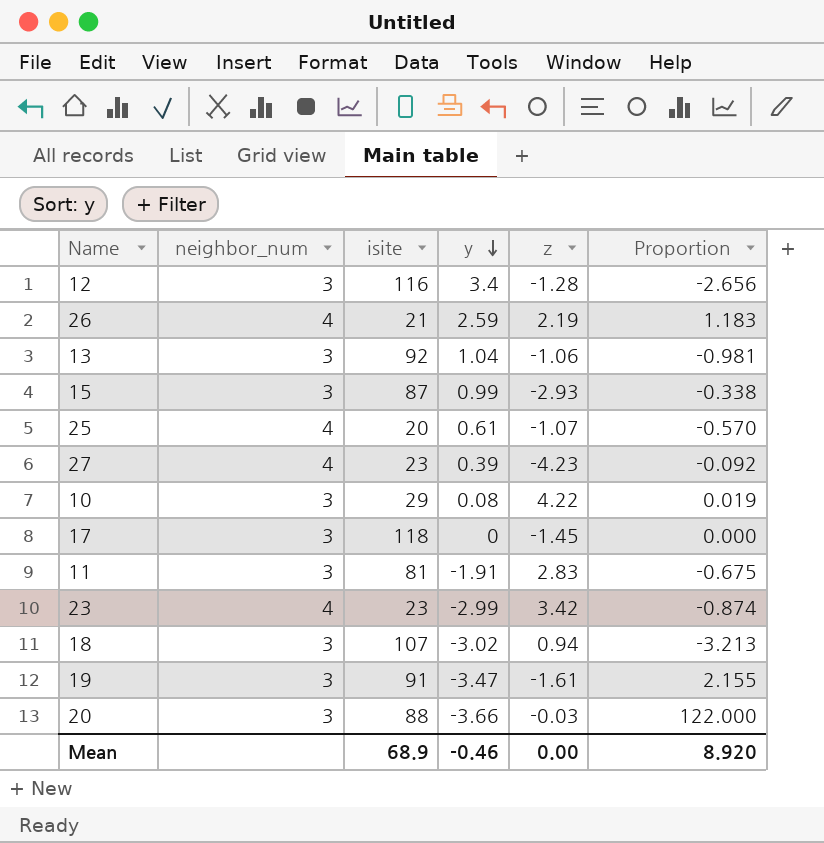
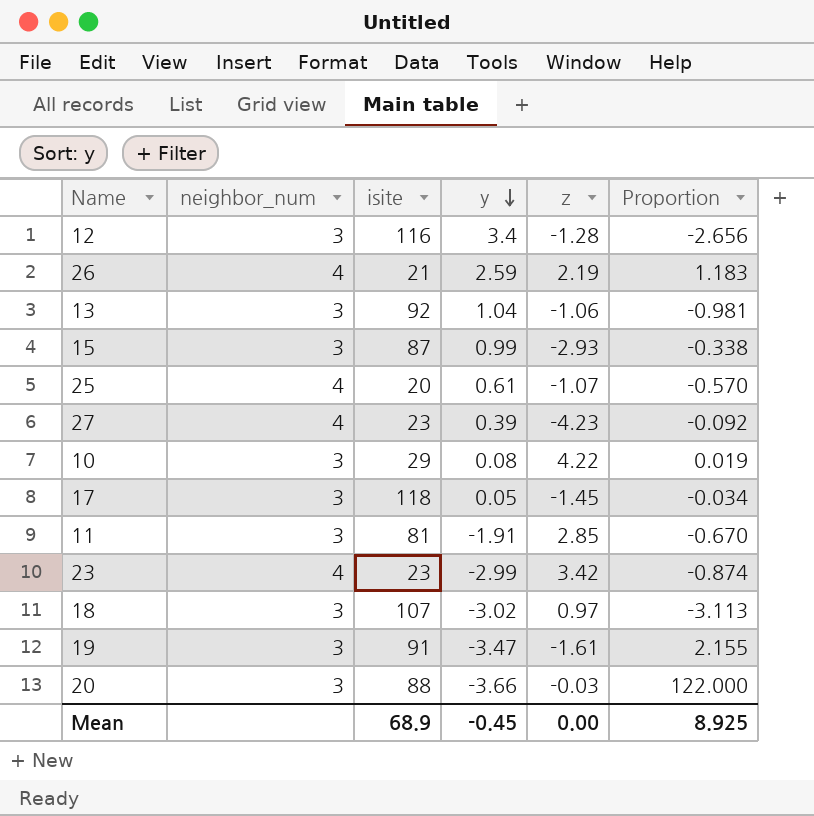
17 | y: 0 -> 0.05
17 | Proportion: 0.000 -> -0.034
11 | z: 2.83 -> 2.85
11 | Proportion: -0.675 -> -0.670
18 | z: 0.94 -> 0.97
18 | Proportion: -3.213 -> -3.113
Mean | y: -0.46 -> -0.45
Mean | Proportion: 8.920 -> 8.925

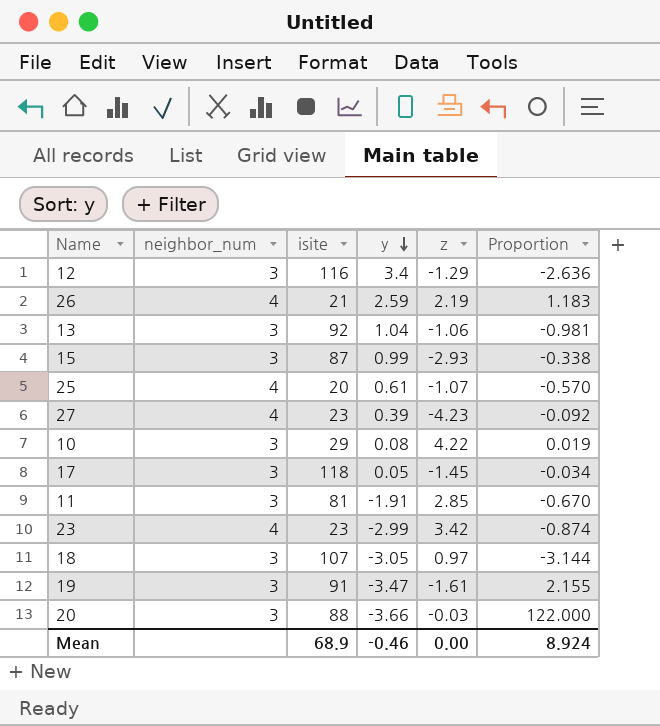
12 | z: -1.28 -> -1.29
12 | Proportion: -2.656 -> -2.636
18 | y: -3.02 -> -3.05
18 | Proportion: -3.113 -> -3.144
Mean | y: -0.45 -> -0.46
Mean | Proportion: 8.925 -> 8.924

